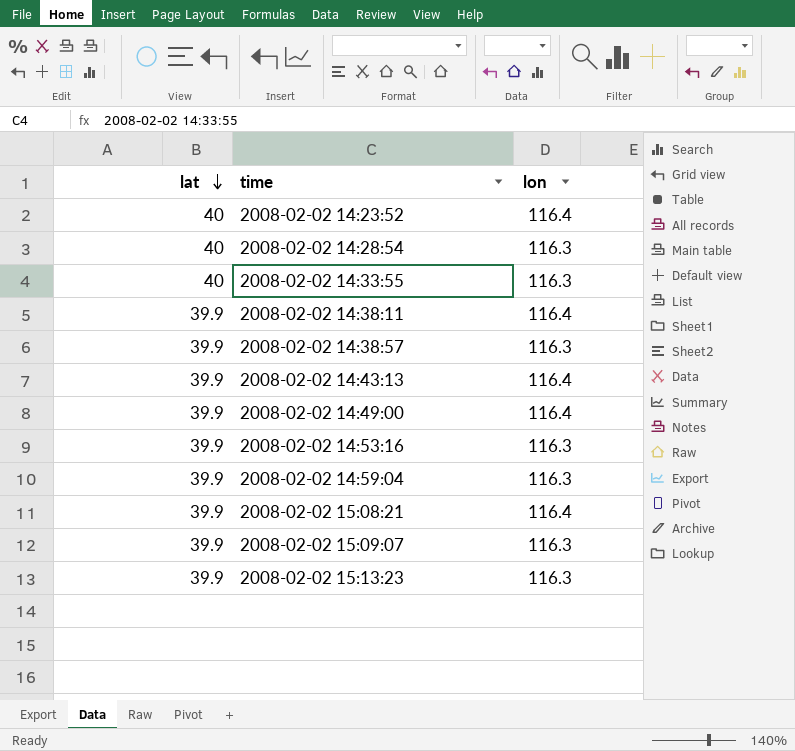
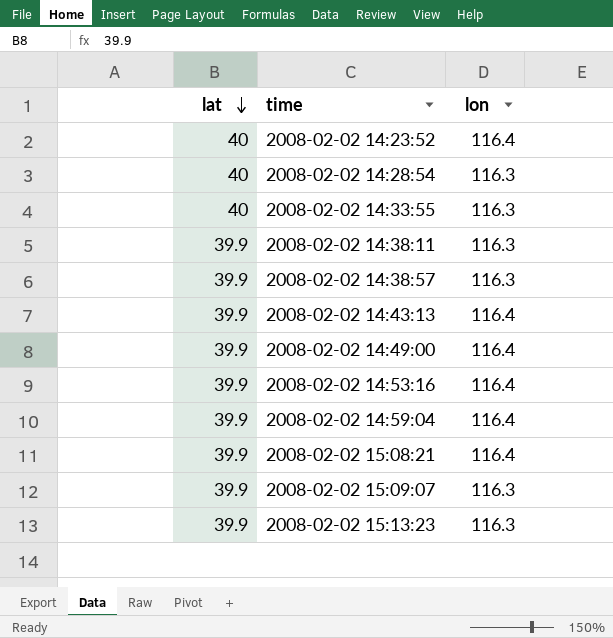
2008-02-02 14:38:11 | lon: 116.4 -> 116.3
2008-02-02 14:53:16 | lon: 116.3 -> 116.4
2008-02-02 14:59:04 | lon: 116.3 -> 116.4

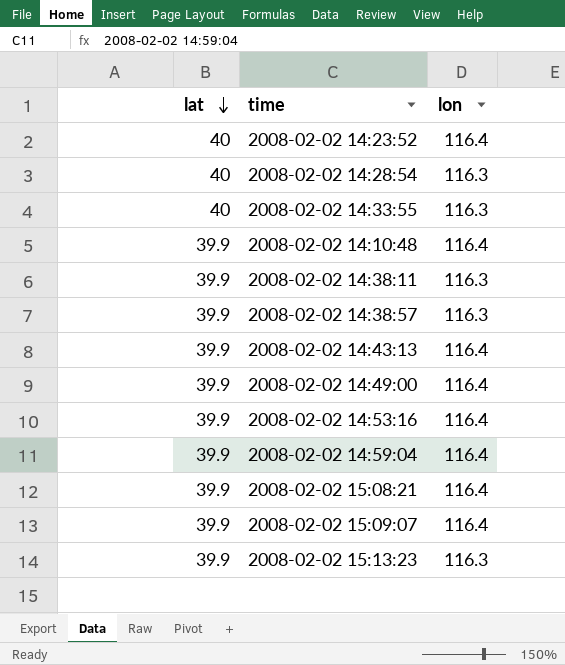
row 2008-02-02 14:10:48: none -> 39.9 | 116.4
2008-02-02 15:09:07 | lon: 116.3 -> 116.4

